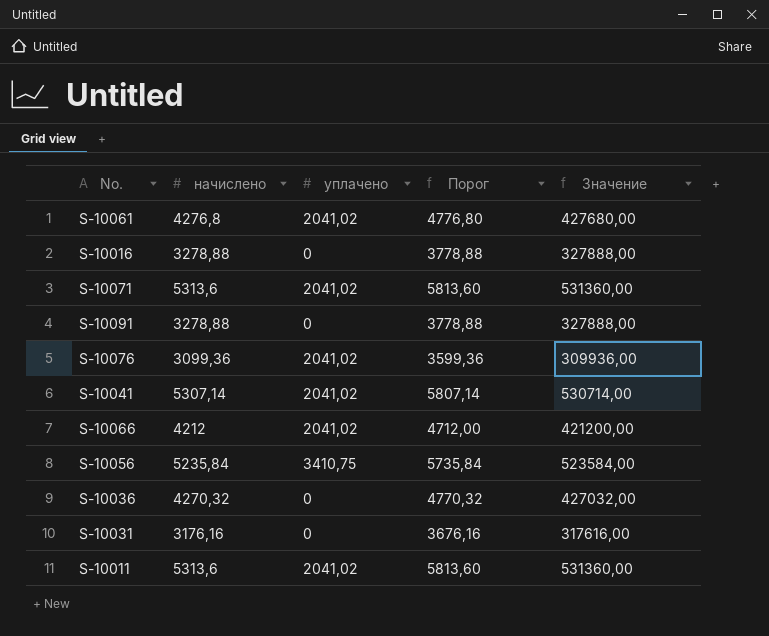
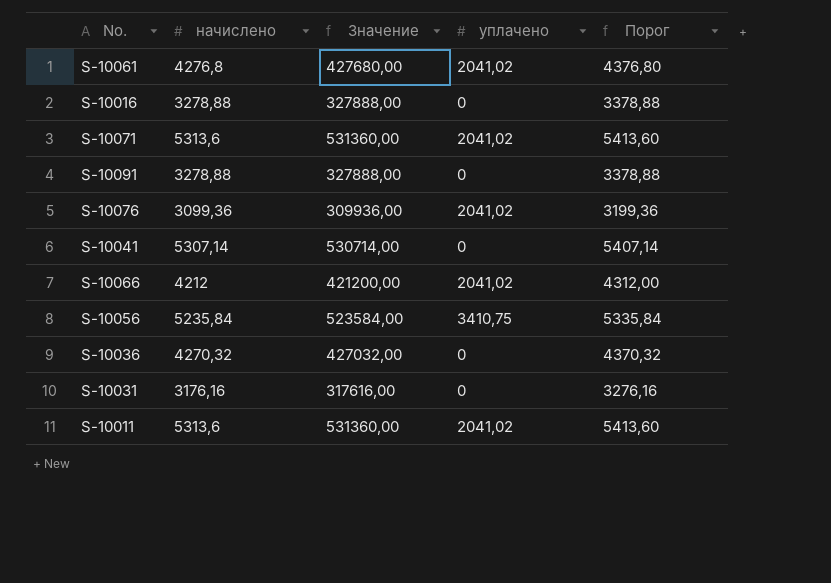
column Значение | position: 5 -> 3
column Порог | formula: [начислено] + 500 -> [начислено] + 100
S-10041 | уплачено: 2041,02 -> 0

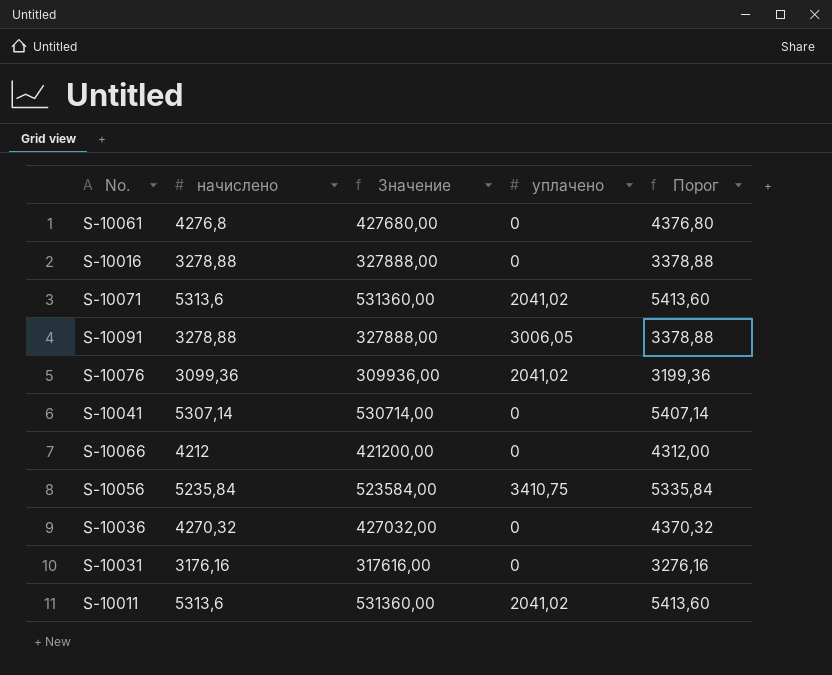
S-10061 | уплачено: 2041,02 -> 0
S-10091 | уплачено: 0 -> 3006,05
S-10066 | уплачено: 2041,02 -> 0

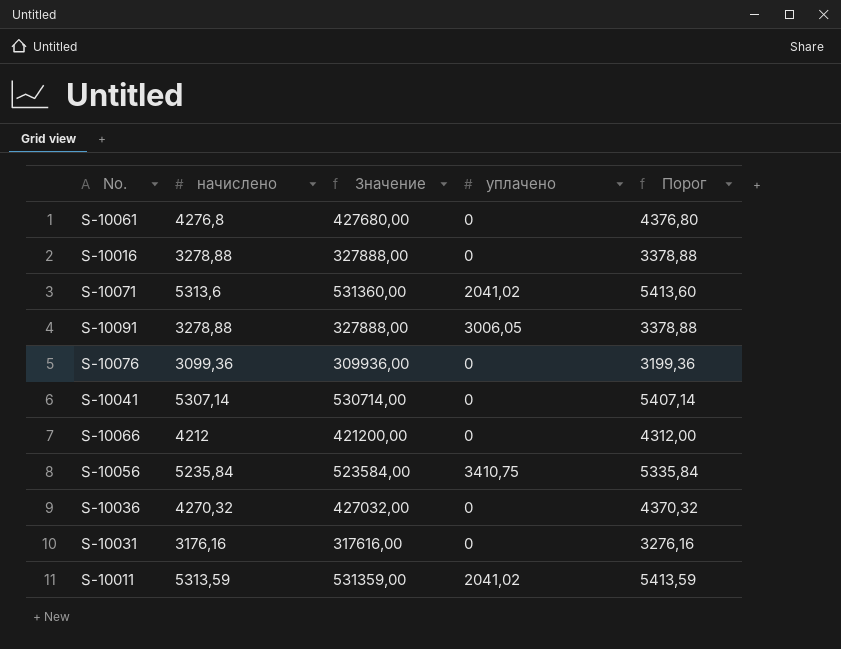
S-10076 | уплачено: 2041,02 -> 0
S-10011 | начислено: 5313,6 -> 5313,59
S-10011 | Значение: 531360,00 -> 531359,00
S-10011 | Порог: 5413,60 -> 5413,59

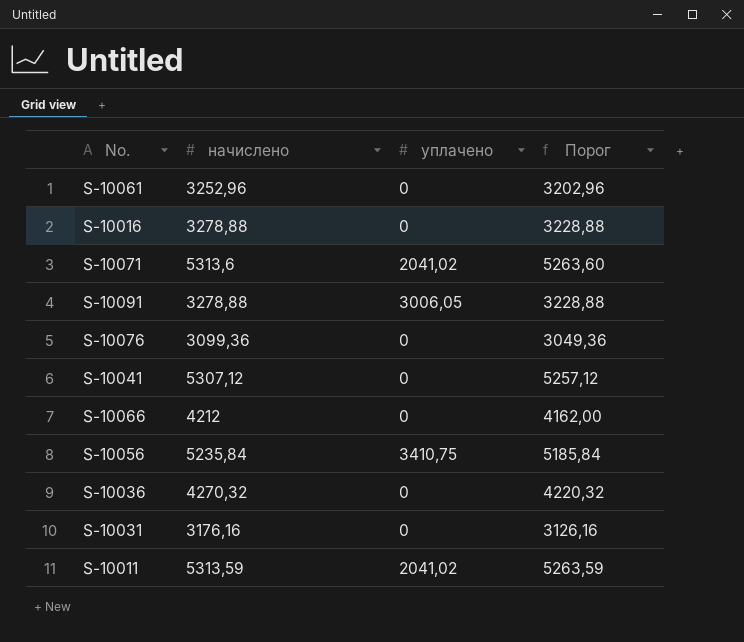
column Значение | formula: [начислено] * 100 -> none
column Порог | formula: [начислено] + 100 -> [начислено] - 50
S-10061 | начислено: 4276,8 -> 3252,96
S-10041 | начислено: 5307,14 -> 5307,12

